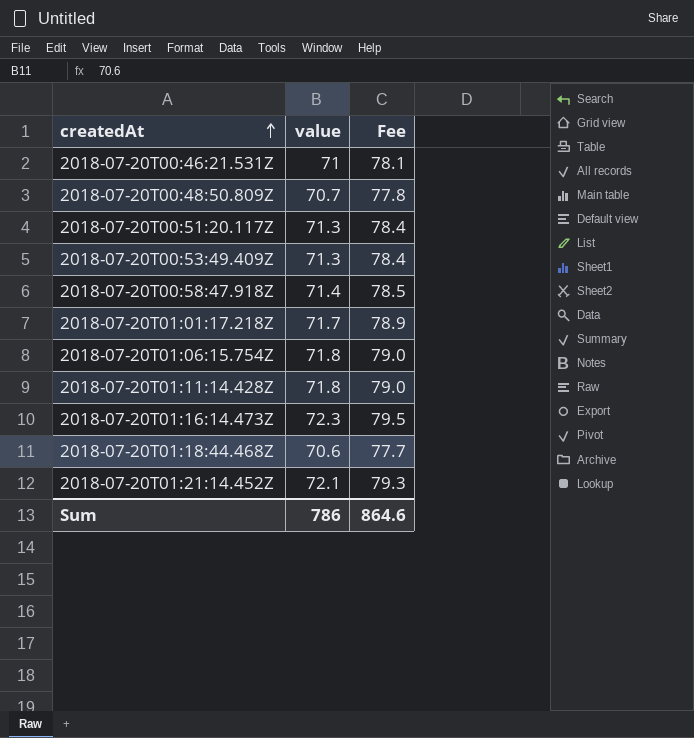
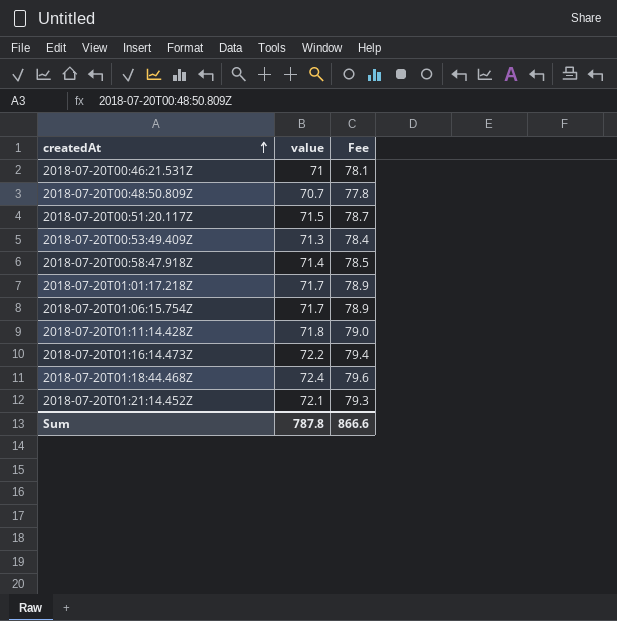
2018-07-20T00:51:20.117Z | value: 71.3 -> 71.5
2018-07-20T00:51:20.117Z | Fee: 78.4 -> 78.7
2018-07-20T01:06:15.754Z | value: 71.8 -> 71.7
2018-07-20T01:06:15.754Z | Fee: 79.0 -> 78.9
2018-07-20T01:16:14.473Z | value: 72.3 -> 72.2
2018-07-20T01:16:14.473Z | Fee: 79.5 -> 79.4
2018-07-20T01:18:44.468Z | value: 70.6 -> 72.4
2018-07-20T01:18:44.468Z | Fee: 77.7 -> 79.6
Sum | value: 786 -> 787.8
Sum | Fee: 864.6 -> 866.6

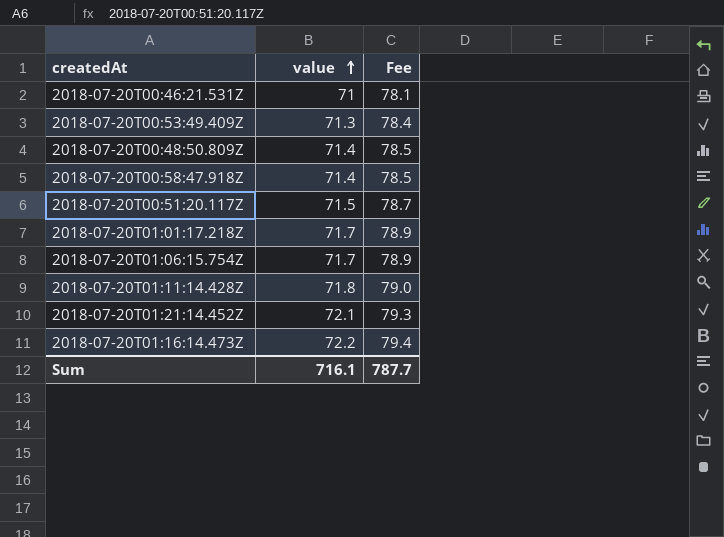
row order: createdAt ascending -> value ascending
row 2018-07-20T01:18:44.468Z: 72.4 | 79.6 -> none
2018-07-20T00:48:50.809Z | value: 70.7 -> 71.4
2018-07-20T00:48:50.809Z | Fee: 77.8 -> 78.5
Sum | value: 787.8 -> 716.1
Sum | Fee: 866.6 -> 787.7

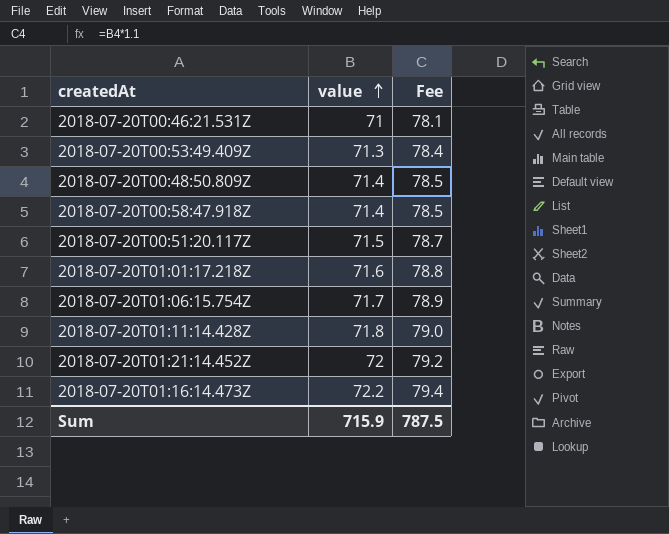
2018-07-20T01:01:17.218Z | value: 71.7 -> 71.6
2018-07-20T01:01:17.218Z | Fee: 78.9 -> 78.8
2018-07-20T01:21:14.452Z | value: 72.1 -> 72
2018-07-20T01:21:14.452Z | Fee: 79.3 -> 79.2
Sum | value: 716.1 -> 715.9
Sum | Fee: 787.7 -> 787.5

